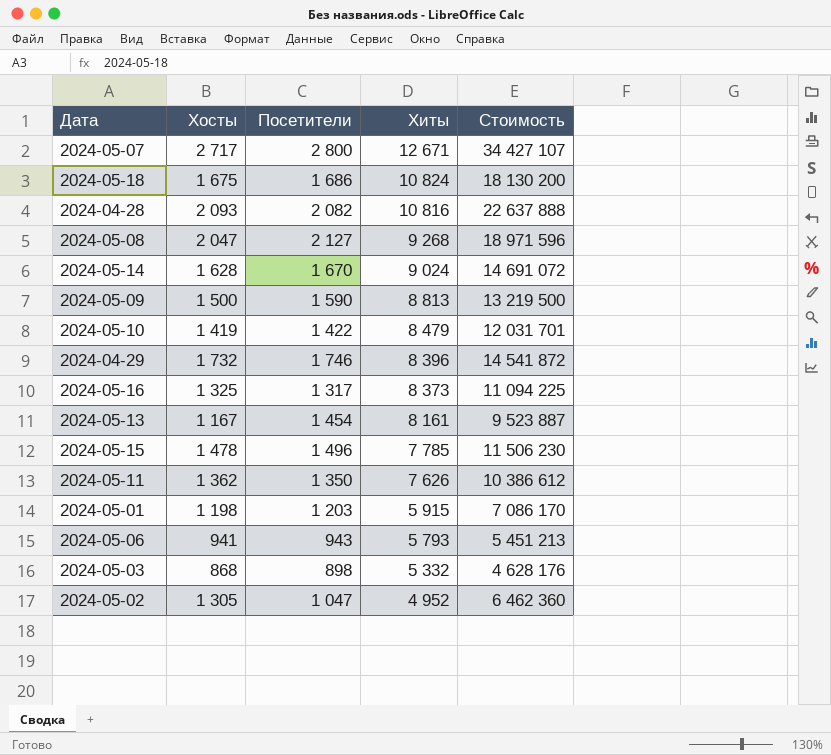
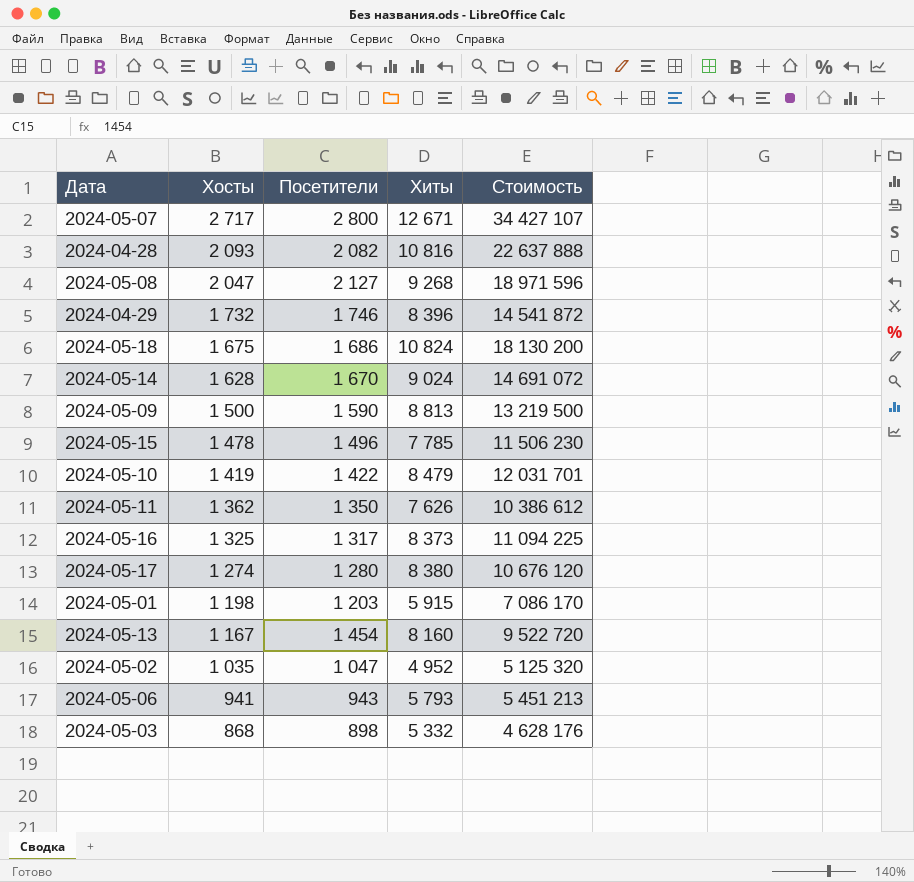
row order: Хиты descending -> Хосты descending
row 2024-05-17: none -> 1 274 | 1 280 | 8 380 | 10 676 120
2024-05-13 | Хиты: 8 161 -> 8 160
2024-05-13 | Стоимость: 9 523 887 -> 9 522 720
2024-05-02 | Хосты: 1 305 -> 1 035
2024-05-02 | Стоимость: 6 462 360 -> 5 125 320

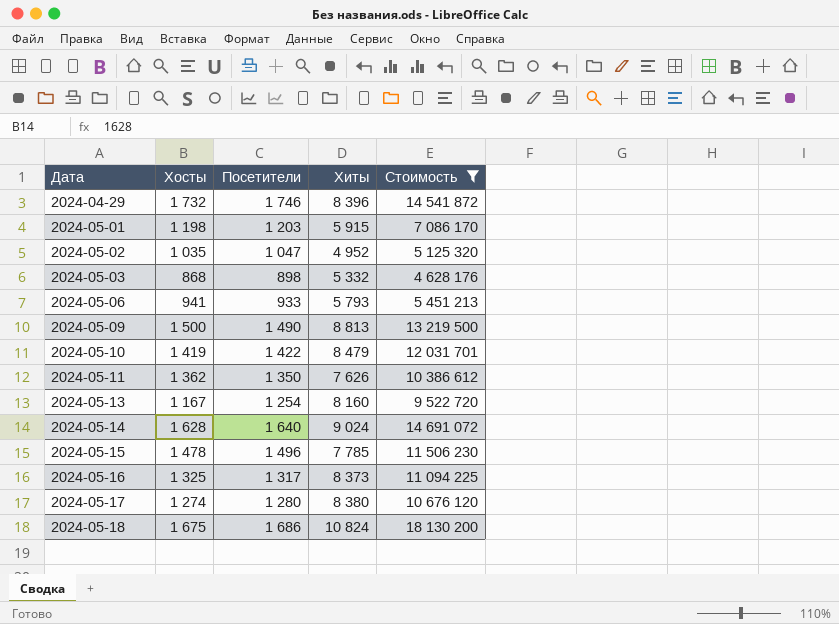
filter: none -> Стоимость <= 18 130 200
row order: Хосты descending -> Дата ascending
2024-05-06 | Посетители: 943 -> 933
2024-05-09 | Посетители: 1 590 -> 1 490
2024-05-13 | Посетители: 1 454 -> 1 254
2024-05-14 | Посетители: 1 670 -> 1 640

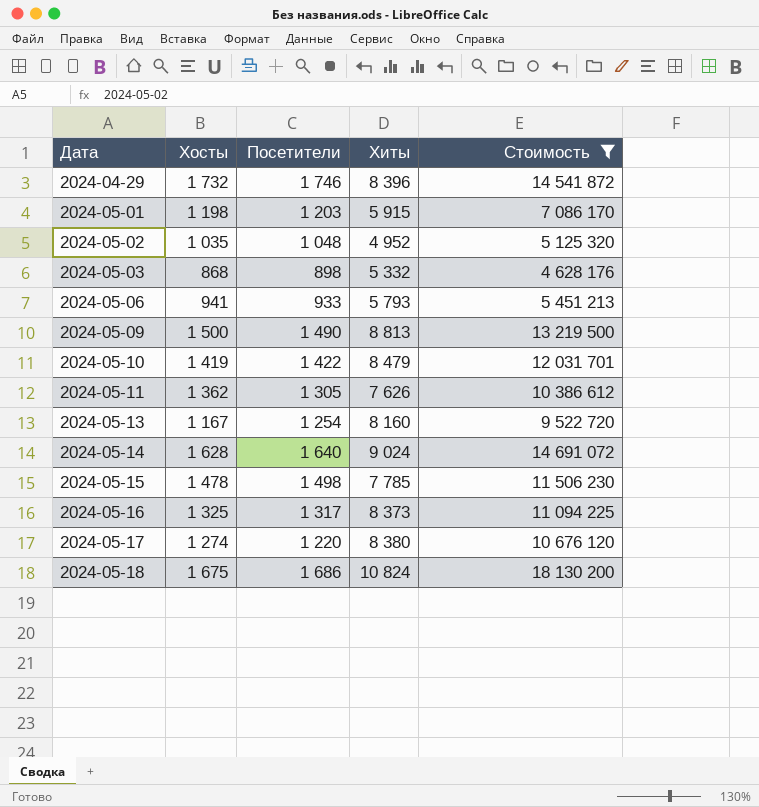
2024-05-02 | Посетители: 1 047 -> 1 048
2024-05-11 | Посетители: 1 350 -> 1 305
2024-05-15 | Посетители: 1 496 -> 1 498
2024-05-17 | Посетители: 1 280 -> 1 220

